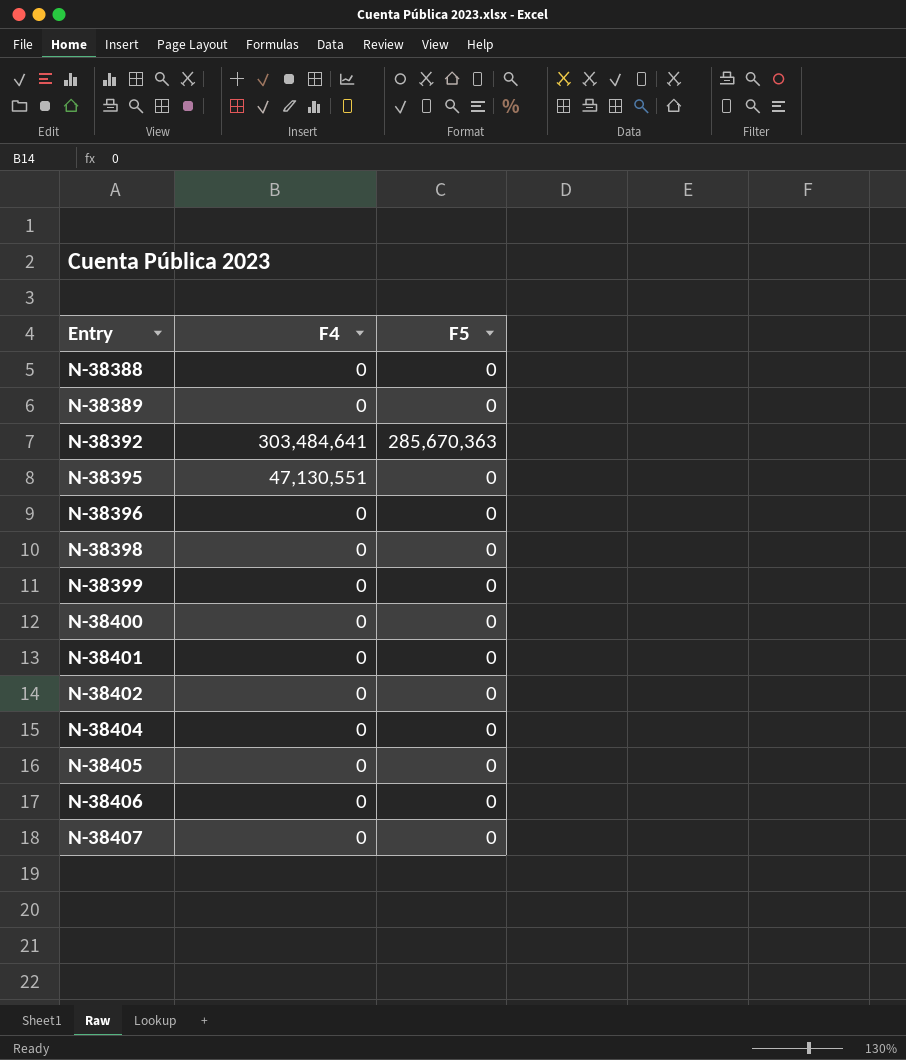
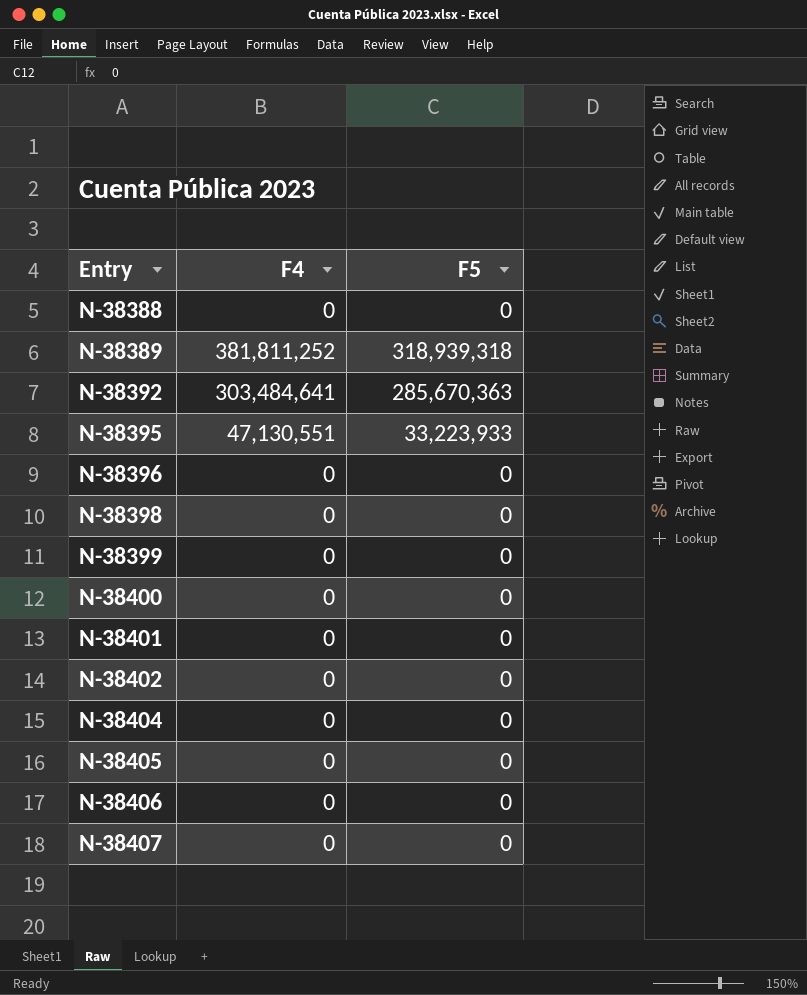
N-38389 | F4: 0 -> 381,811,252
N-38389 | F5: 0 -> 318,939,318
N-38395 | F5: 0 -> 33,223,933

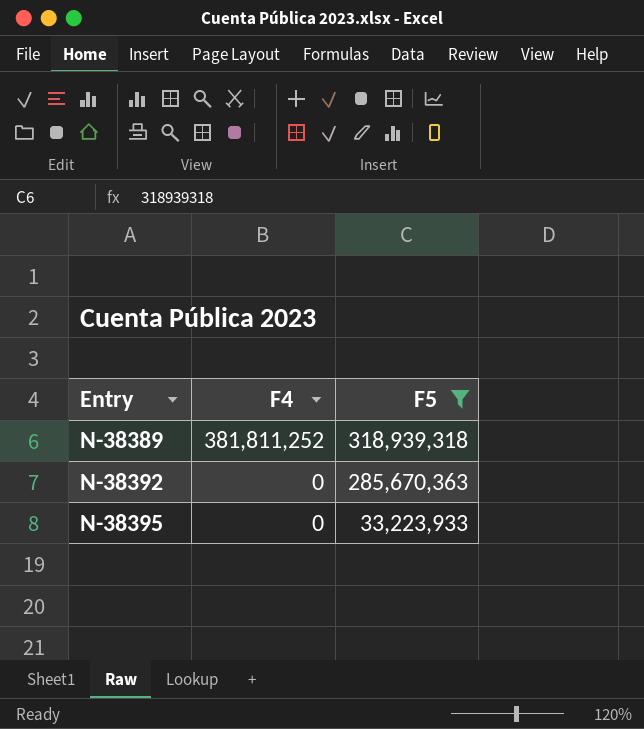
filter: none -> F5 != 0
N-38392 | F4: 303,484,641 -> 0
N-38395 | F4: 47,130,551 -> 0

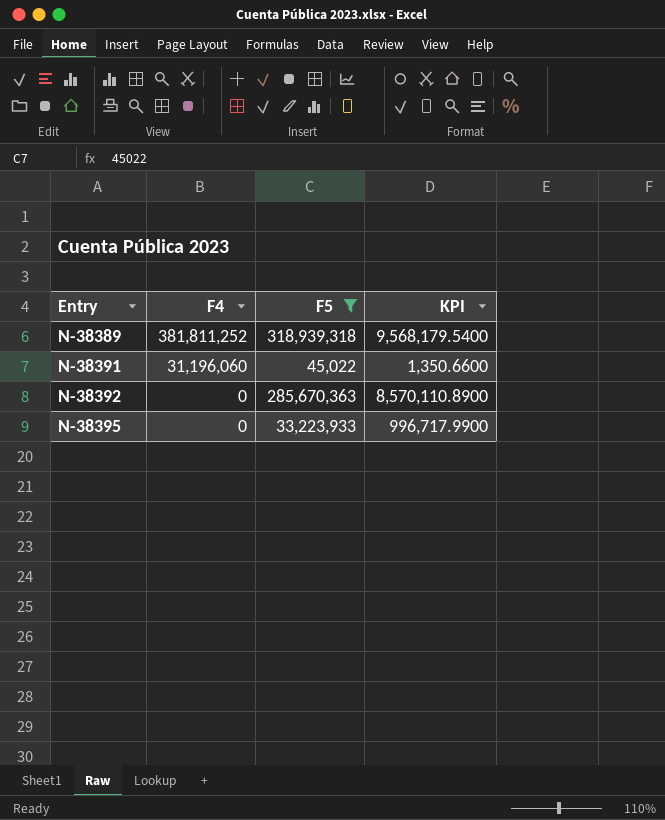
column KPI | formula: none -> [F5] * 0.03
row N-38391: none -> 31,196,060 | 45,022 | 1,350.6600

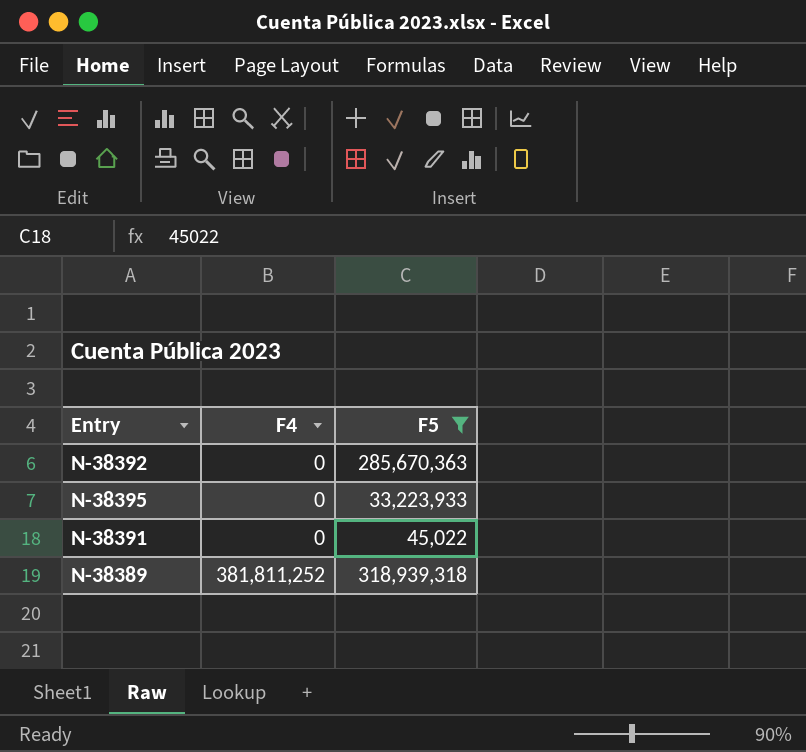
row order: Entry ascending -> F4 ascending
column KPI | formula: [F5] * 0.03 -> none
N-38391 | F4: 31,196,060 -> 0

